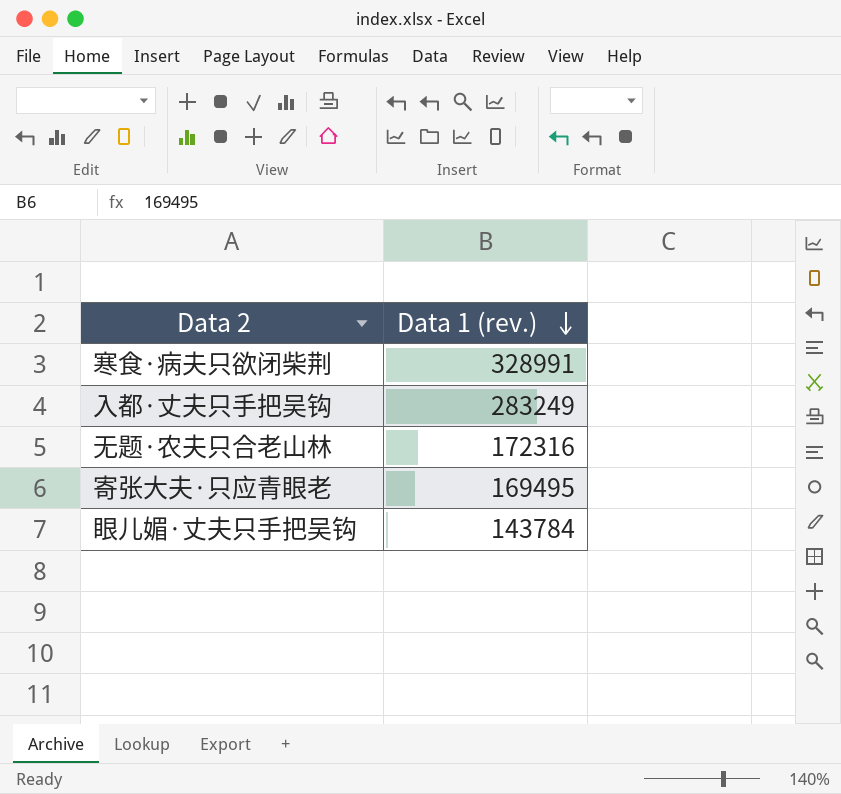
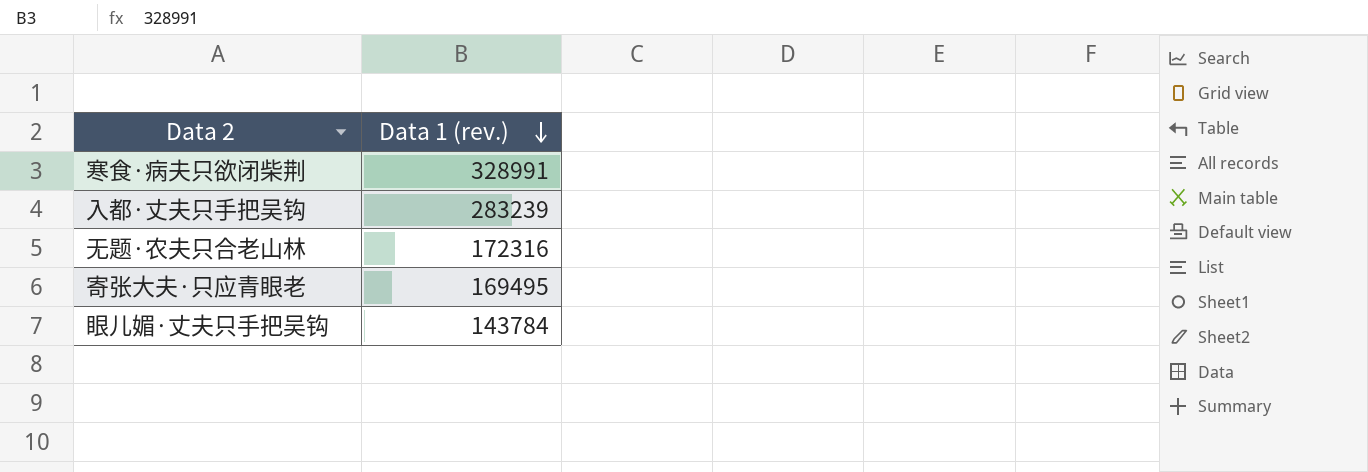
入都·丈夫只手把吴钩 | Data 1 (rev.): 283249 -> 283239

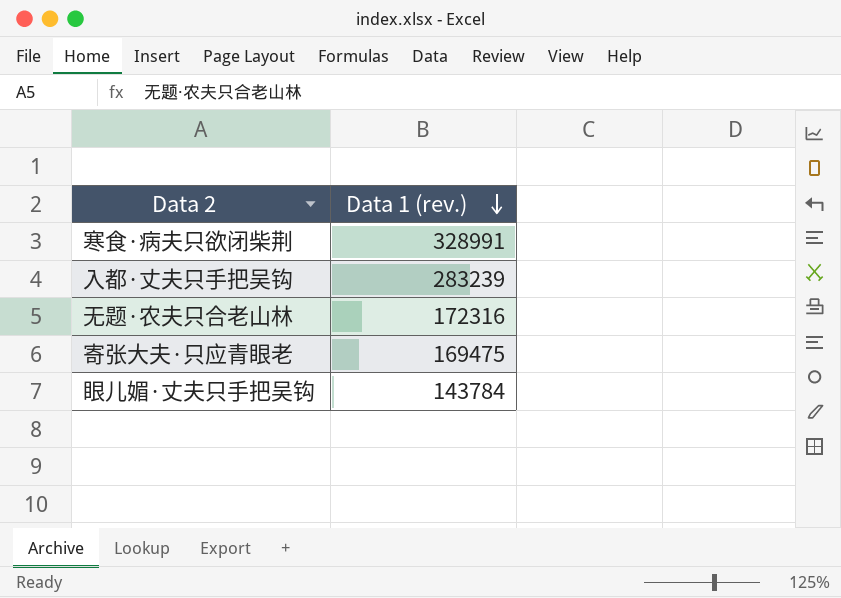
寄张大夫·只应青眼老 | Data 1 (rev.): 169495 -> 169475

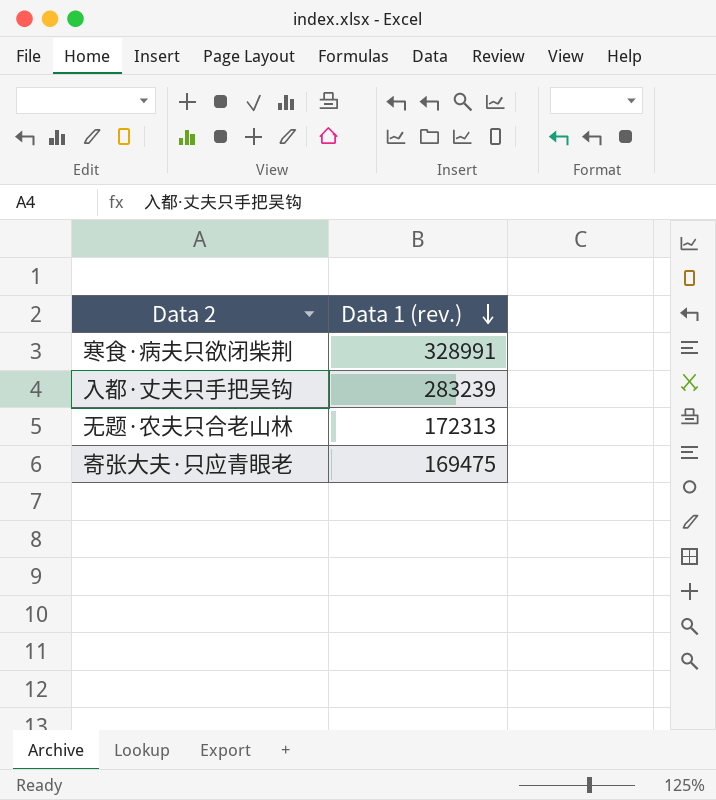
row 眼儿媚·丈夫只手把吴钩: 143784 -> none
无题·农夫只合老山林 | Data 1 (rev.): 172316 -> 172313

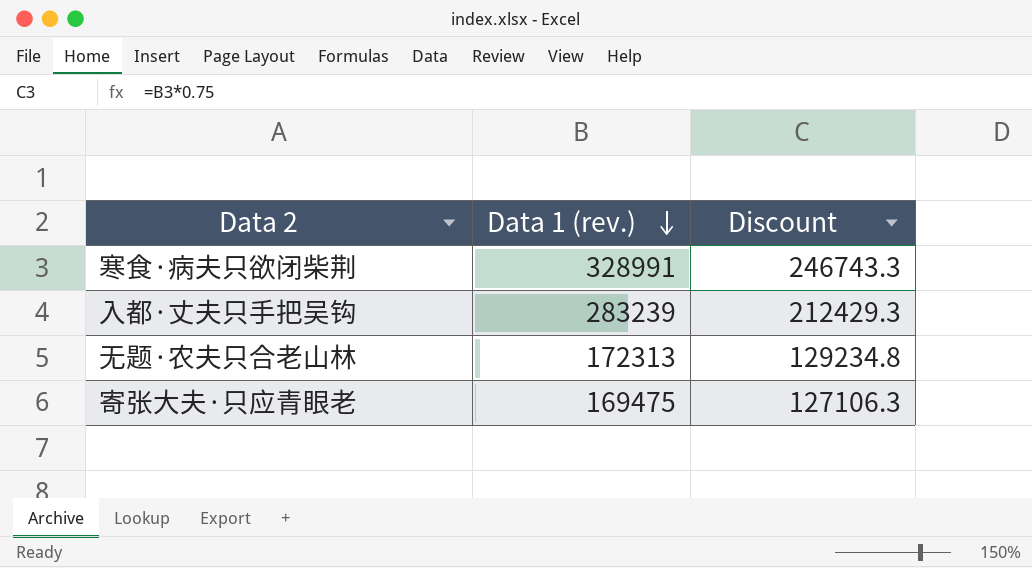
column Discount | formula: none -> [Data 1 (rev.)] * 0.75

